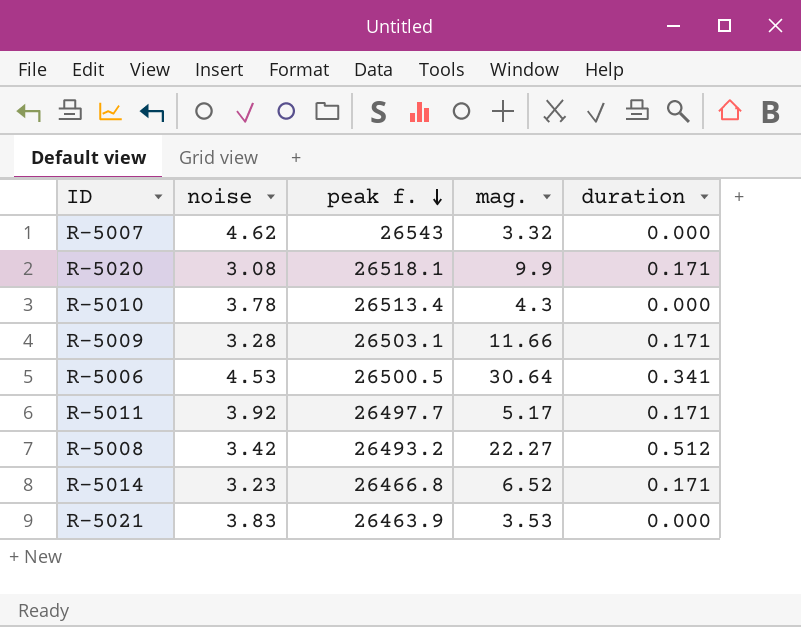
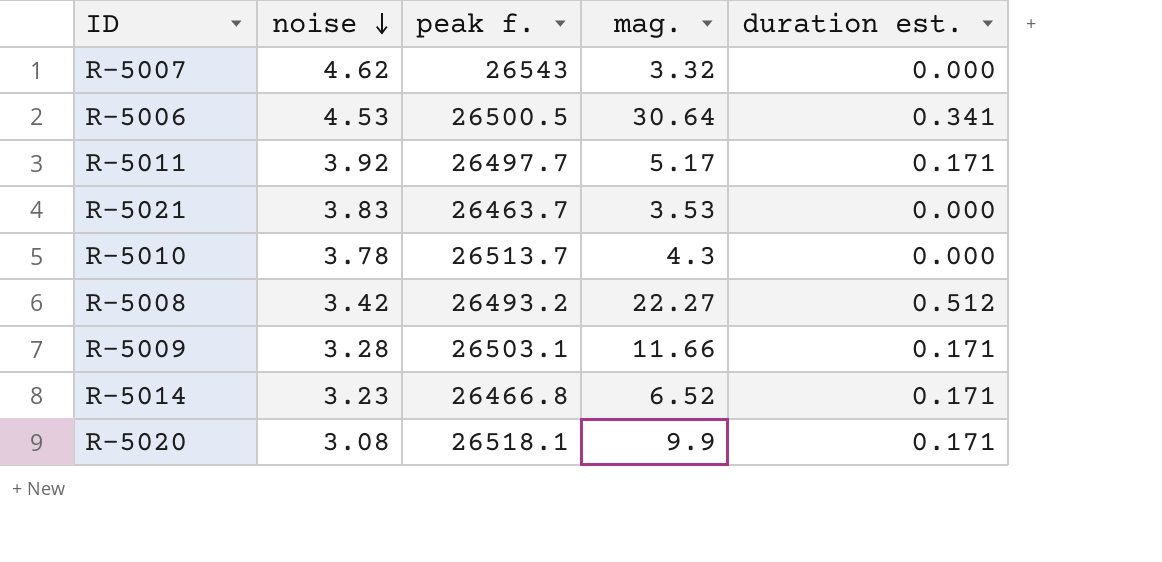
row order: peak f. descending -> noise descending
column name: duration -> duration est.
R-5021 | peak f.: 26463.9 -> 26463.7
R-5010 | peak f.: 26513.4 -> 26513.7

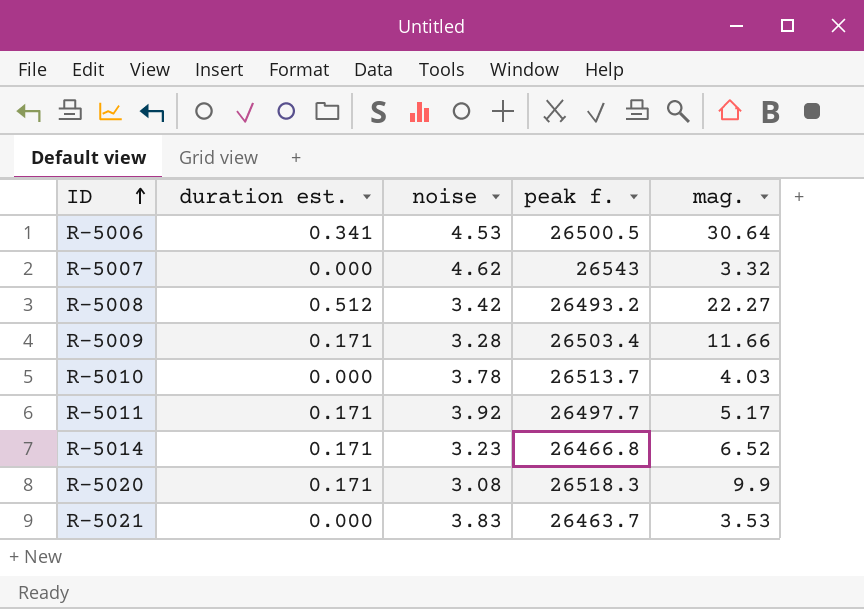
row order: noise descending -> ID ascending
column duration est. | position: 5 -> 2
R-5009 | peak f.: 26503.1 -> 26503.4
R-5010 | mag.: 4.3 -> 4.03
R-5020 | peak f.: 26518.1 -> 26518.3

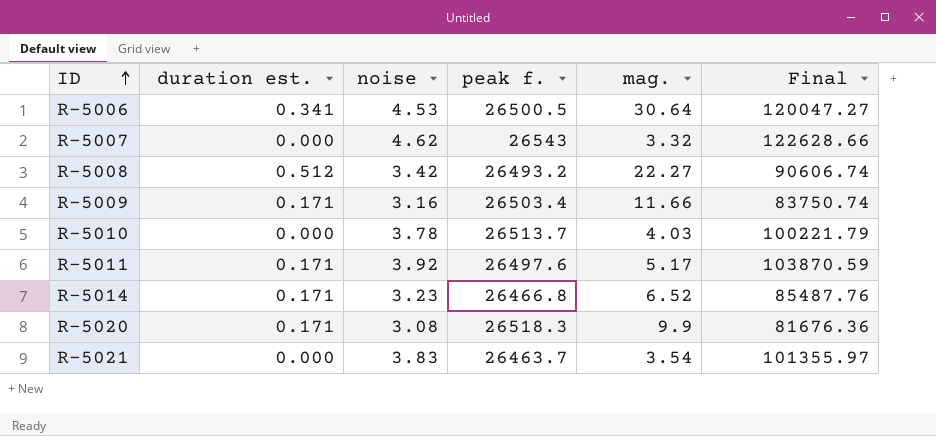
column Final | formula: none -> [noise] * [peak f.]
R-5009 | noise: 3.28 -> 3.16
R-5011 | peak f.: 26497.7 -> 26497.6
R-5021 | mag.: 3.53 -> 3.54

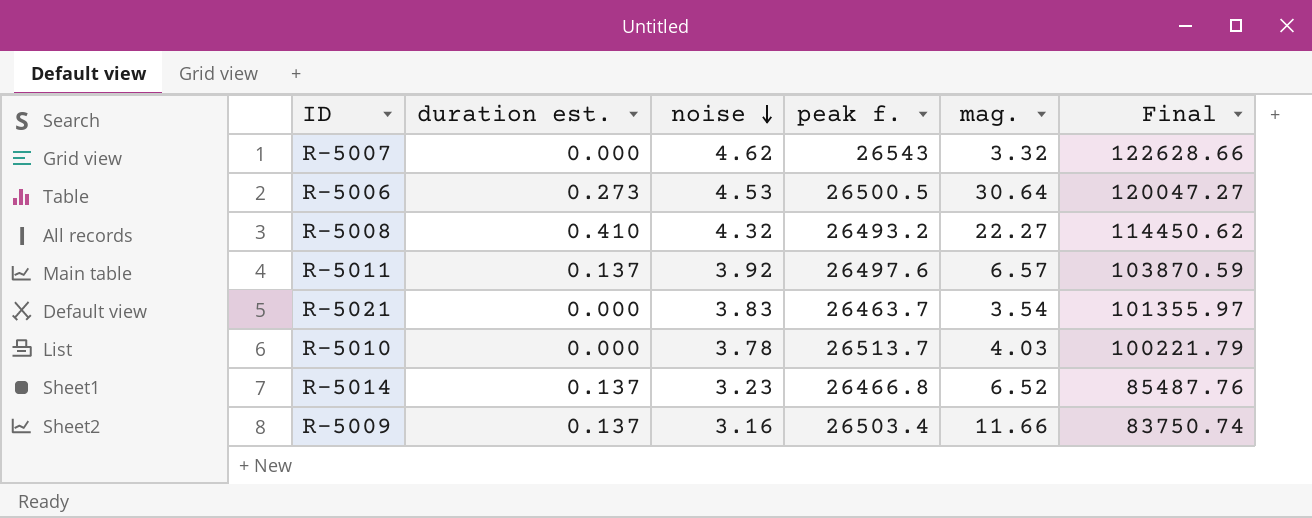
row order: ID ascending -> noise descending
row R-5020: 0.171 | 3.08 | 26518.3 | 9.9 | 81676.36 -> none
R-5006 | duration est.: 0.341 -> 0.273
R-5008 | duration est.: 0.512 -> 0.410
R-5008 | noise: 3.42 -> 4.32
R-5008 | Final: 90606.74 -> 114450.62
R-5011 | duration est.: 0.171 -> 0.137
R-5011 | mag.: 5.17 -> 6.57
R-5014 | duration est.: 0.171 -> 0.137
R-5009 | duration est.: 0.171 -> 0.137

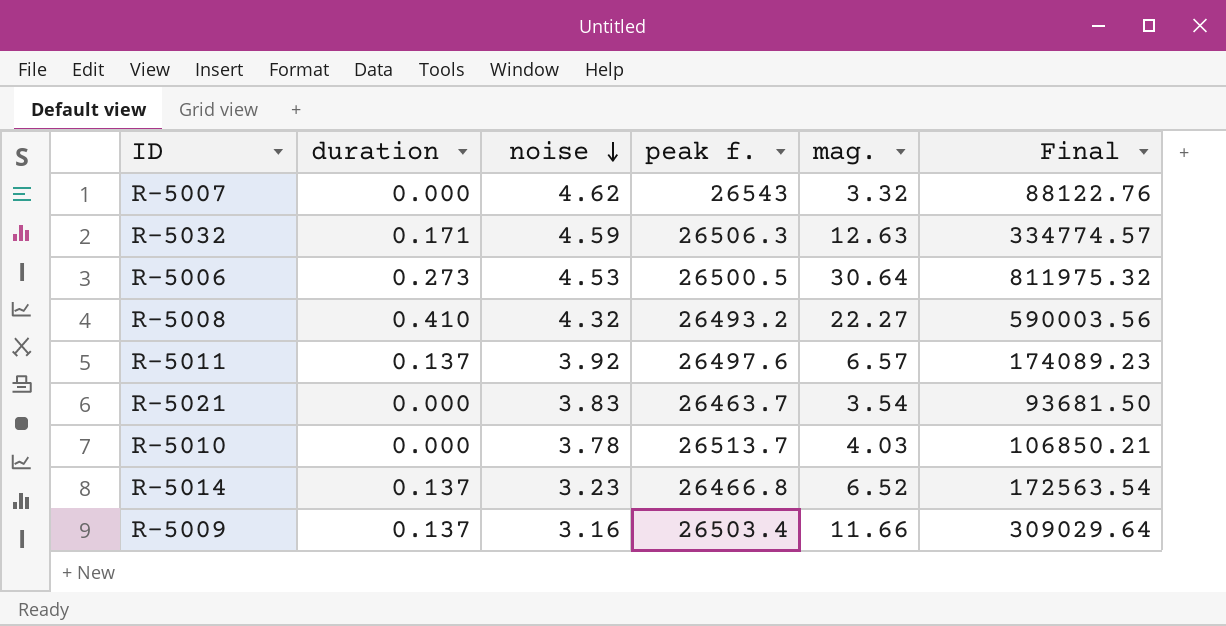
column name: duration est. -> duration
column Final | formula: [noise] * [peak f.] -> [peak f.] * [mag.]
row R-5032: none -> 0.171 | 4.59 | 26506.3 | 12.63 | 334774.57

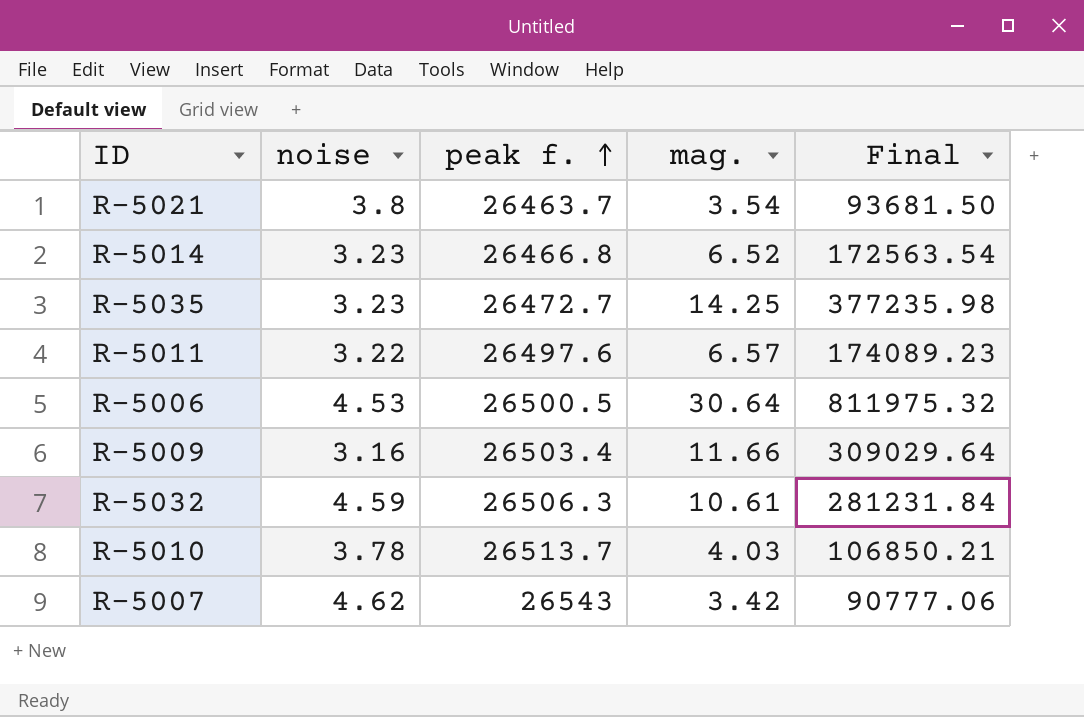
row order: noise descending -> peak f. ascending
column duration | position: 2 -> none
row R-5008: 0.410 | 4.32 | 26493.2 | 22.27 | 590003.56 -> none
R-5021 | noise: 3.83 -> 3.8
row R-5035: none -> 3.23 | 26472.7 | 14.25 | 377235.98
R-5011 | noise: 3.92 -> 3.22
R-5032 | mag.: 12.63 -> 10.61
R-5032 | Final: 334774.57 -> 281231.84
R-5007 | mag.: 3.32 -> 3.42
R-5007 | Final: 88122.76 -> 90777.06

